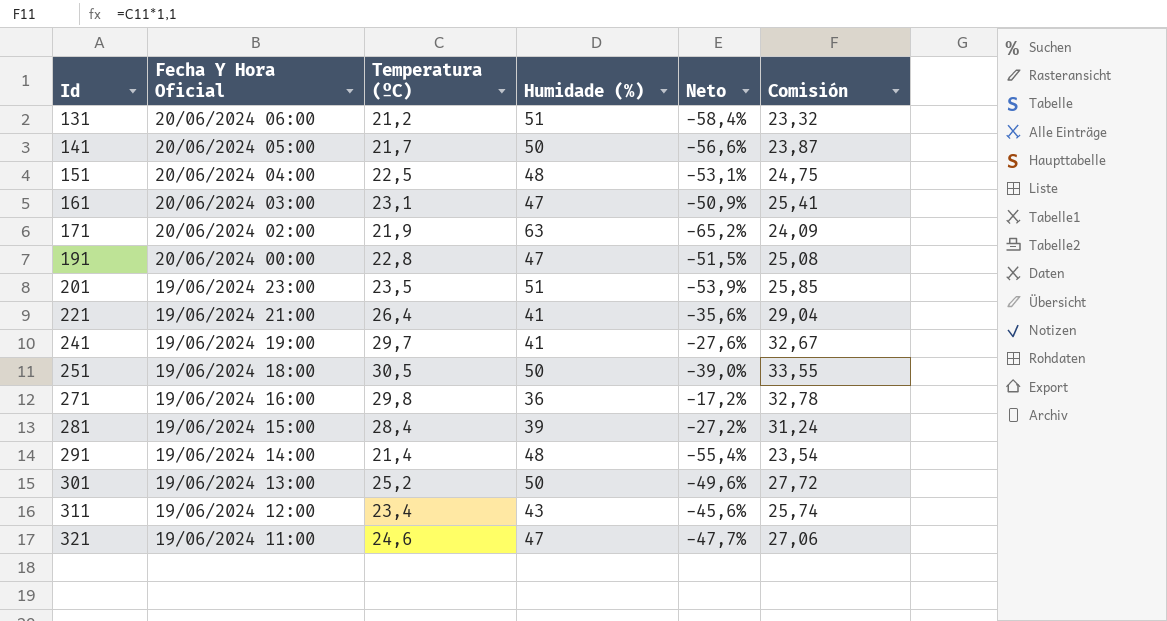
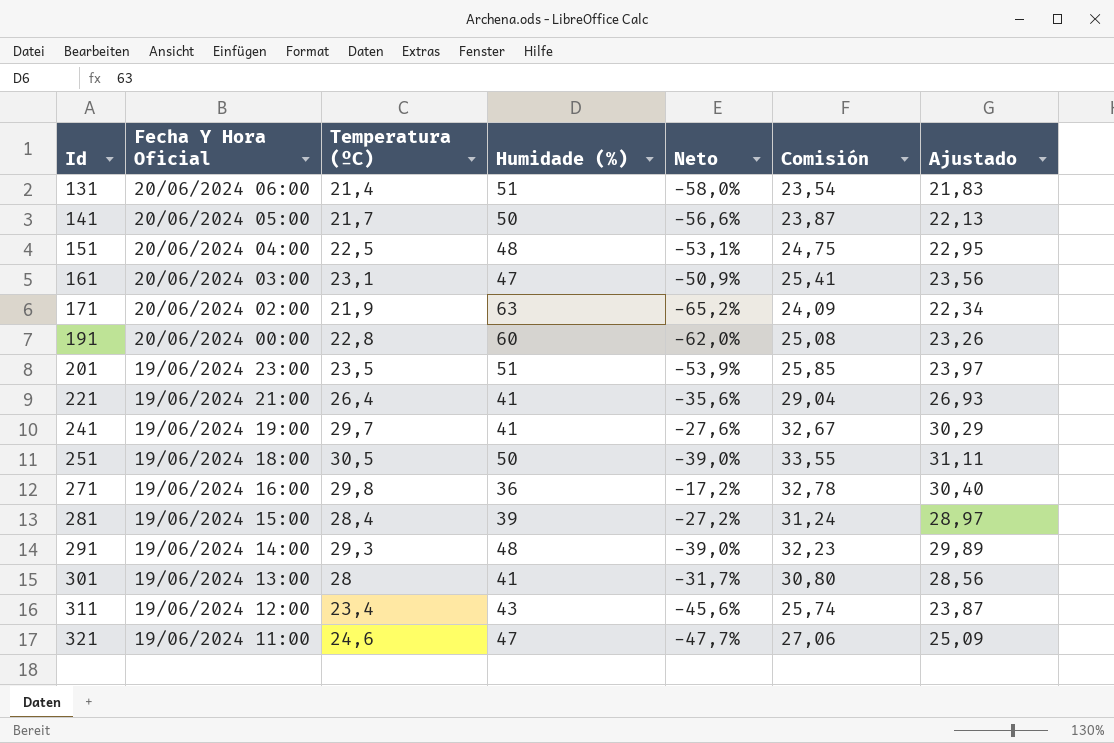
column Ajustado | formula: none -> [Temperatura (ºC)] * 1,02
131 | Temperatura (ºC): 21,2 -> 21,4
131 | Neto: -58,4% -> -58,0%
131 | Comisión: 23,32 -> 23,54
191 | Humidade (%): 47 -> 60
191 | Neto: -51,5% -> -62,0%
291 | Temperatura (ºC): 21,4 -> 29,3
291 | Neto: -55,4% -> -39,0%
291 | Comisión: 23,54 -> 32,23
301 | Temperatura (ºC): 25,2 -> 28
301 | Humidade (%): 50 -> 41
301 | Neto: -49,6% -> -31,7%
301 | Comisión: 27,72 -> 30,80

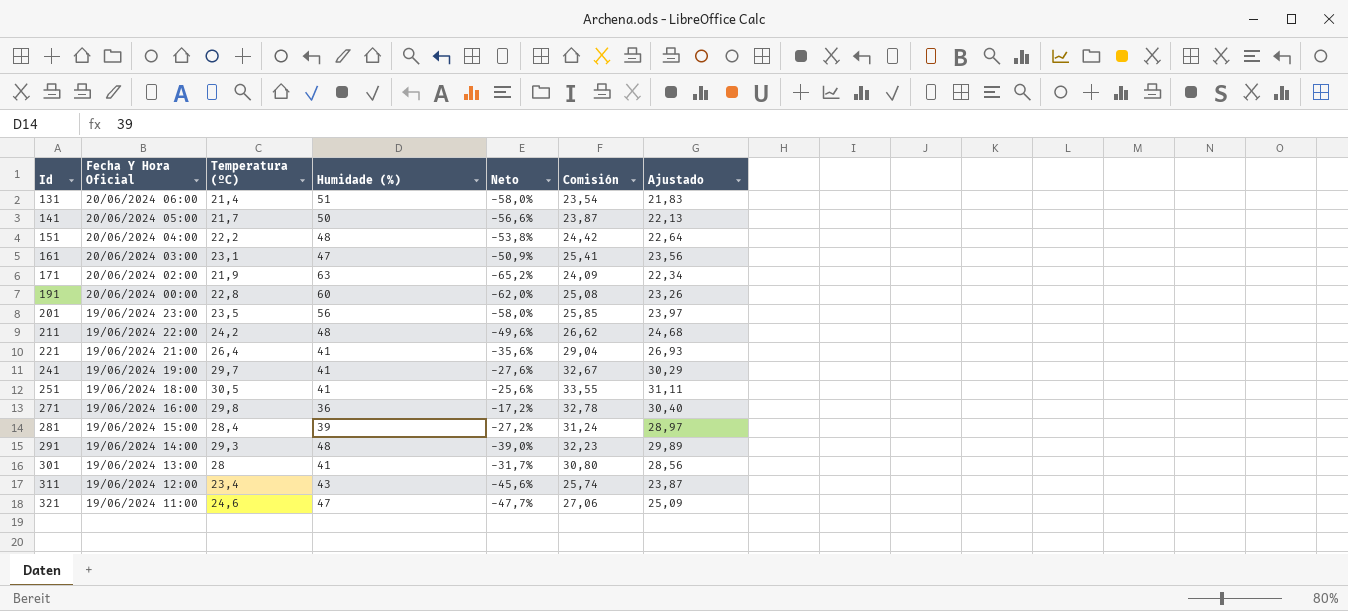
151 | Temperatura (ºC): 22,5 -> 22,2
151 | Neto: -53,1% -> -53,8%
151 | Comisión: 24,75 -> 24,42
151 | Ajustado: 22,95 -> 22,64
201 | Humidade (%): 51 -> 56
201 | Neto: -53,9% -> -58,0%
row 211: none -> 19/06/2024 22:00 | 24,2 | 48 | -49,6% | 26,62 | 24,68
251 | Humidade (%): 50 -> 41
251 | Neto: -39,0% -> -25,6%

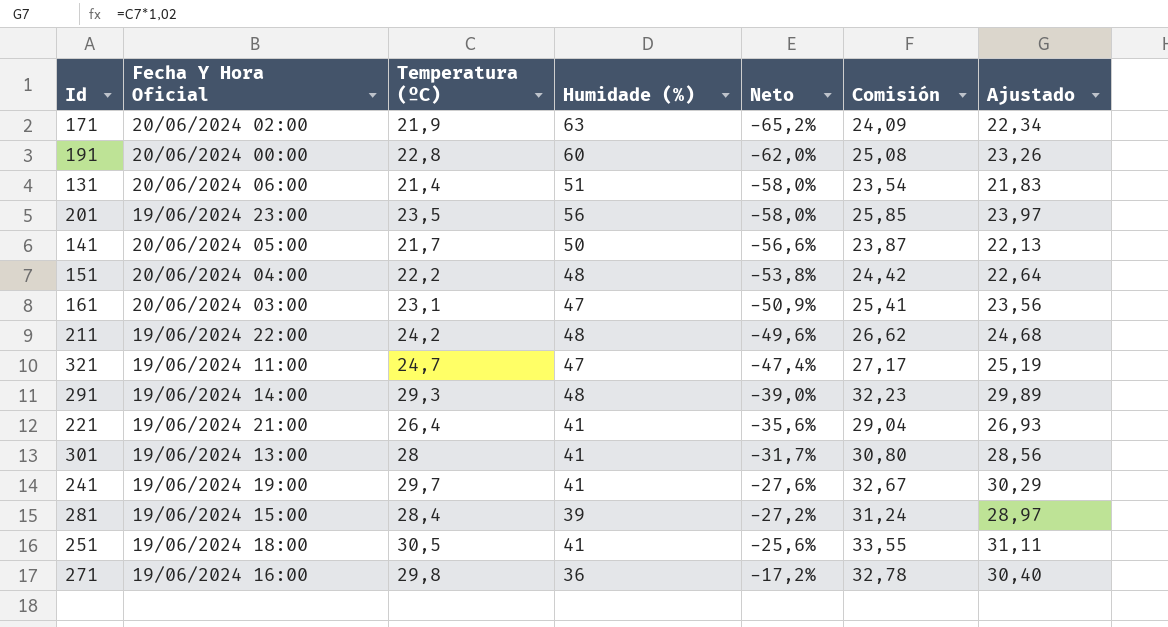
row order: Id ascending -> Neto ascending
row 311: 19/06/2024 12:00 | 23,4 | 43 | -45,6% | 25,74 | 23,87 -> none
321 | Temperatura (ºC): 24,6 -> 24,7
321 | Neto: -47,7% -> -47,4%
321 | Comisión: 27,06 -> 27,17
321 | Ajustado: 25,09 -> 25,19

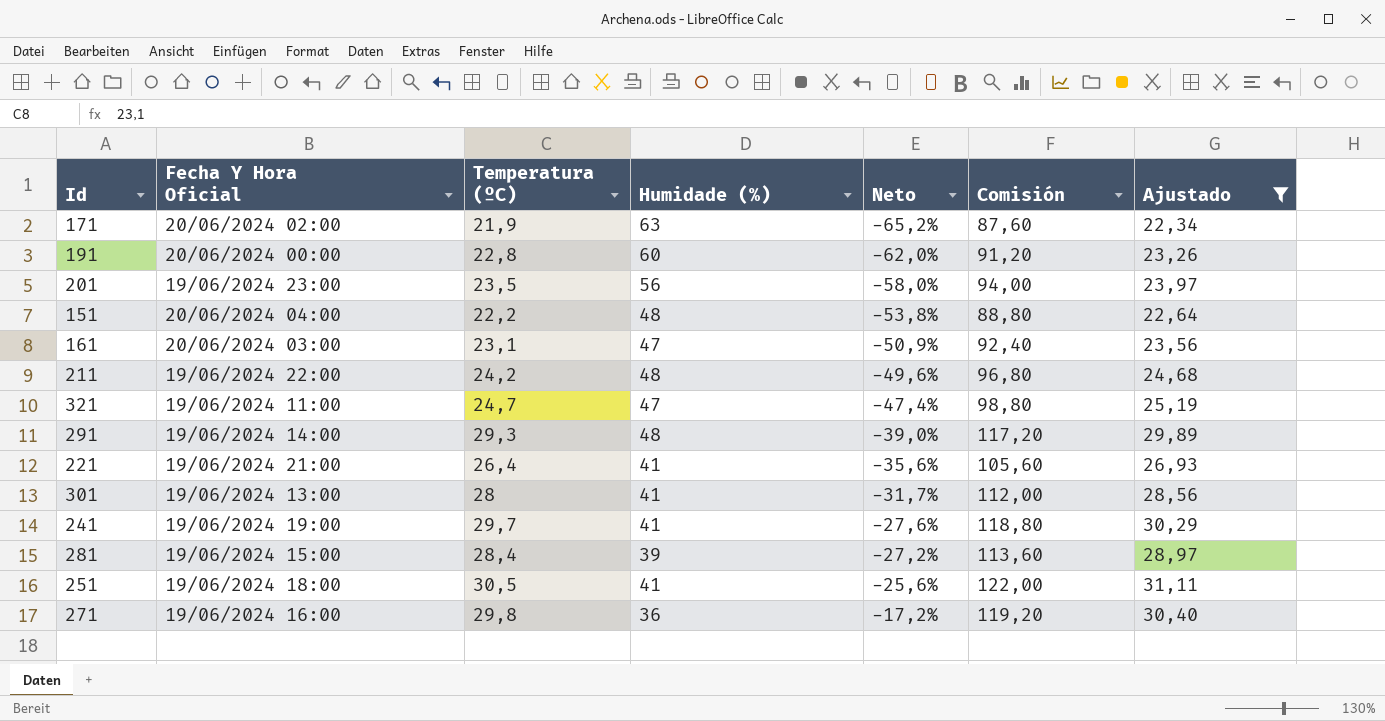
filter: none -> Ajustado >= 22,34
column Comisión | formula: [Temperatura (ºC)] * 1,1 -> [Temperatura (ºC)] * 4

